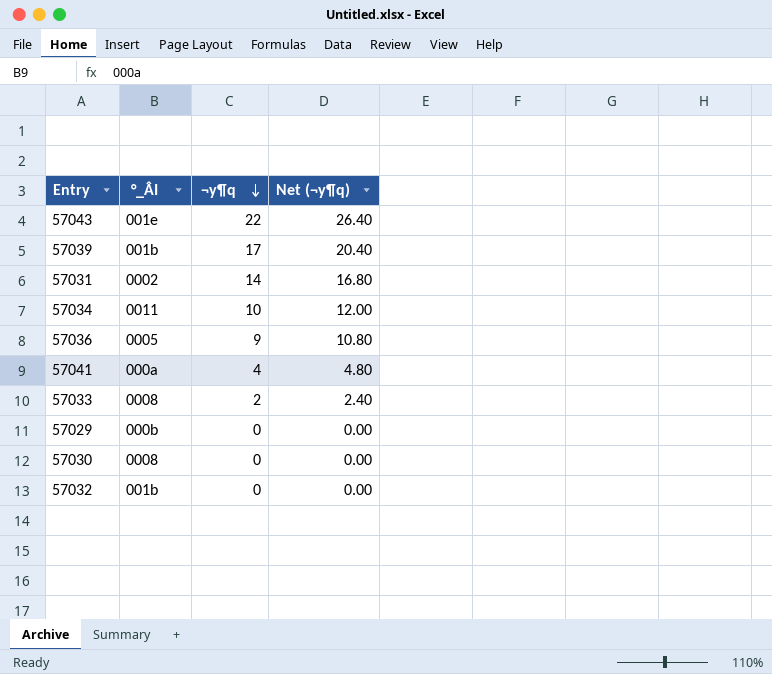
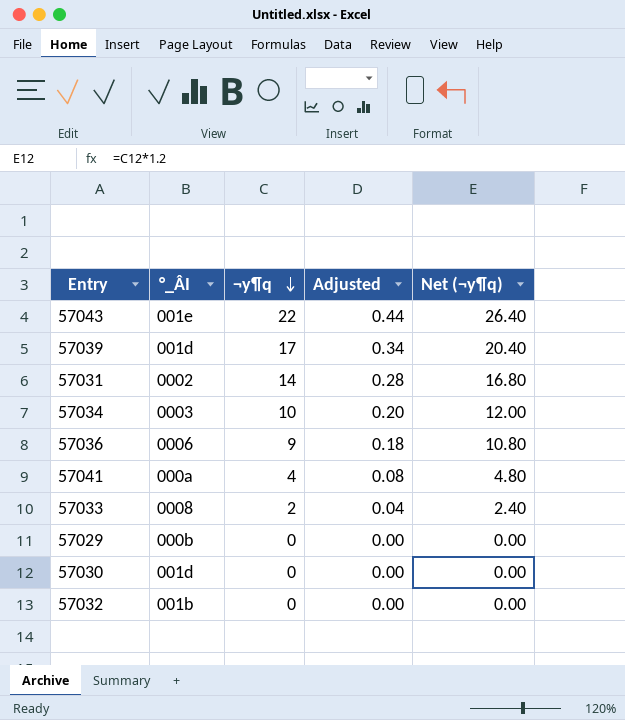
column Adjusted | formula: none -> [¬y¶q] * 0.02
57039 | °_ÂI: 001b -> 001d
57034 | °_ÂI: 0011 -> 0003
57036 | °_ÂI: 0005 -> 0006
57030 | °_ÂI: 0008 -> 001d

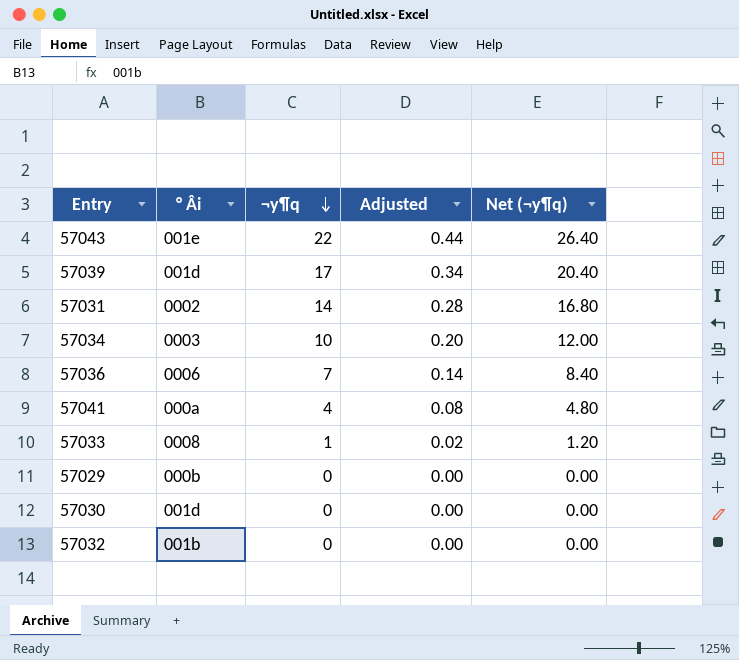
column name: °_ÂI -> ° Âi
57036 | ¬y¶q: 9 -> 7
57036 | Adjusted: 0.18 -> 0.14
57036 | Net (¬y¶q): 10.80 -> 8.40
57033 | ¬y¶q: 2 -> 1
57033 | Adjusted: 0.04 -> 0.02
57033 | Net (¬y¶q): 2.40 -> 1.20

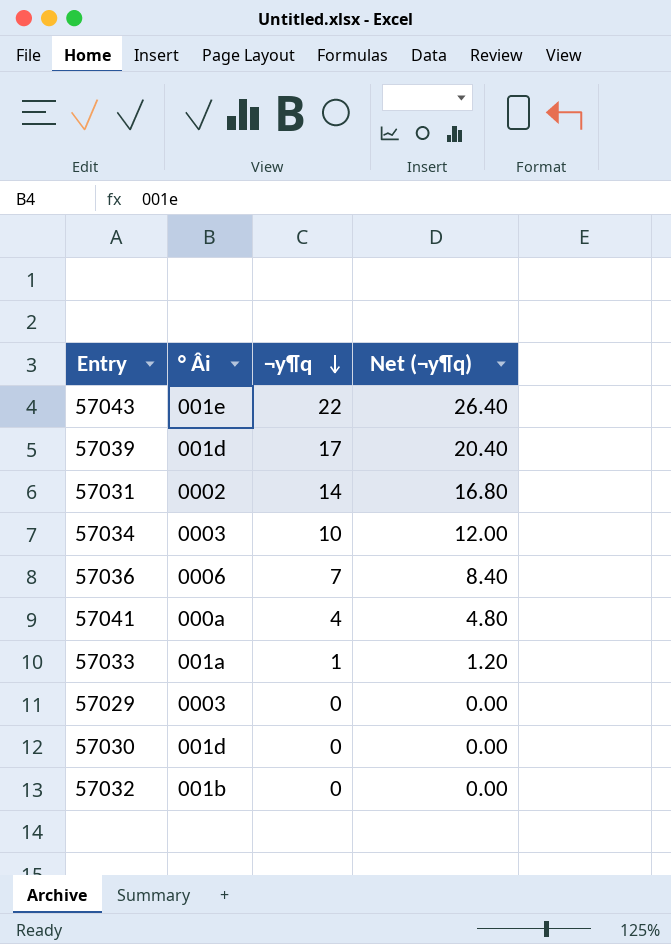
column Adjusted | formula: [¬y¶q] * 0.02 -> none
57033 | ° Âi: 0008 -> 001a
57029 | ° Âi: 000b -> 0003

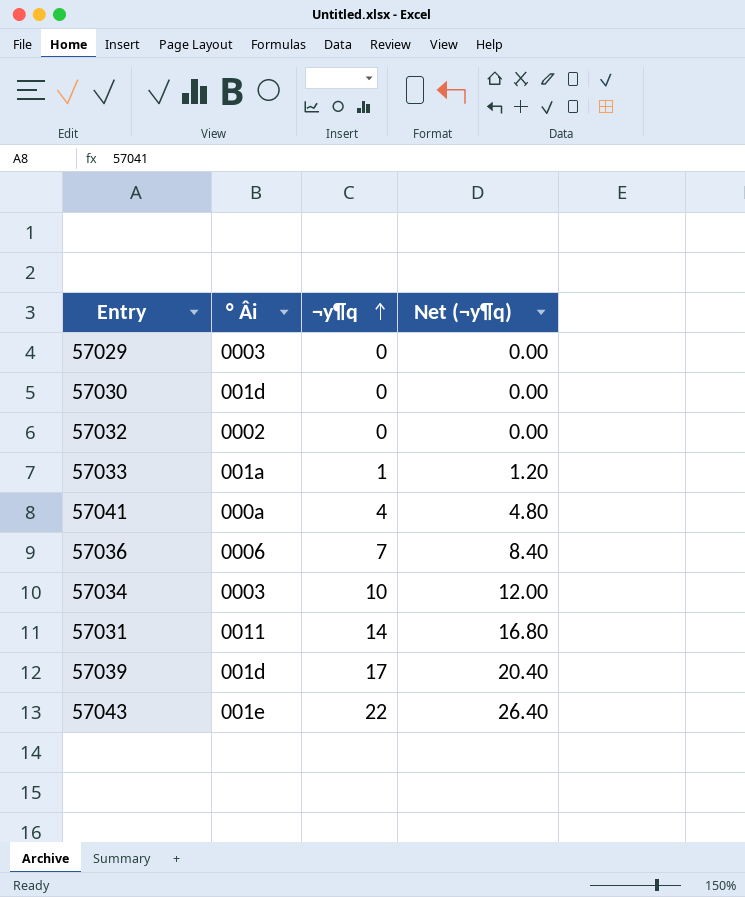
row order: ¬y¶q descending -> ¬y¶q ascending
57032 | ° Âi: 001b -> 0002
57031 | ° Âi: 0002 -> 0011

